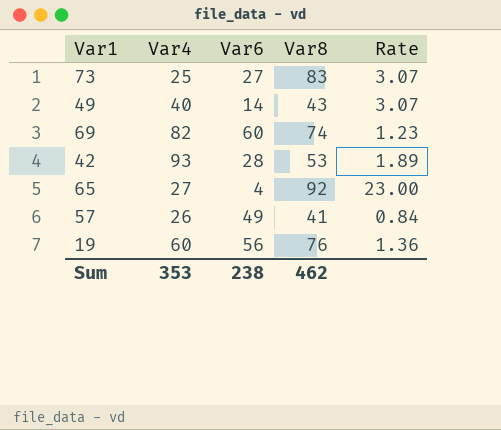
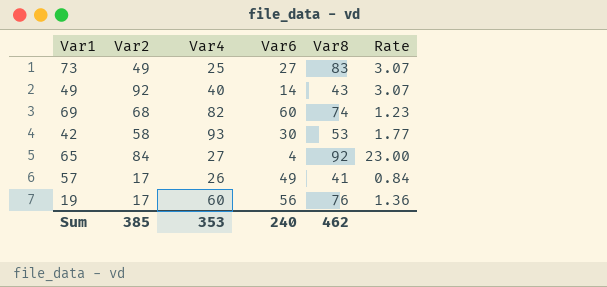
column Var2 | position: none -> 2
42 | Var6: 28 -> 30
42 | Rate: 1.89 -> 1.77
Sum | Var6: 238 -> 240

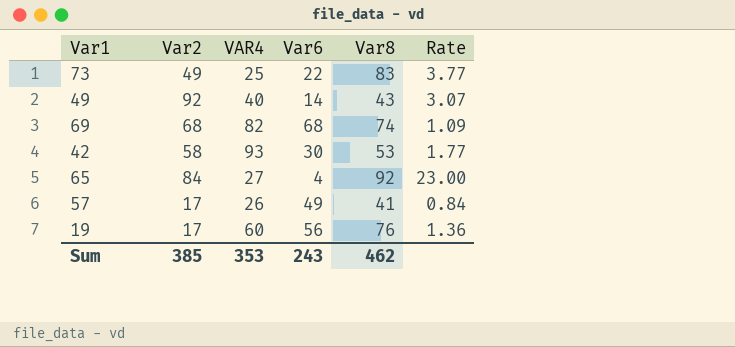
column name: Var4 -> VAR4
73 | Var6: 27 -> 22
73 | Rate: 3.07 -> 3.77
69 | Var6: 60 -> 68
69 | Rate: 1.23 -> 1.09
Sum | Var6: 240 -> 243

